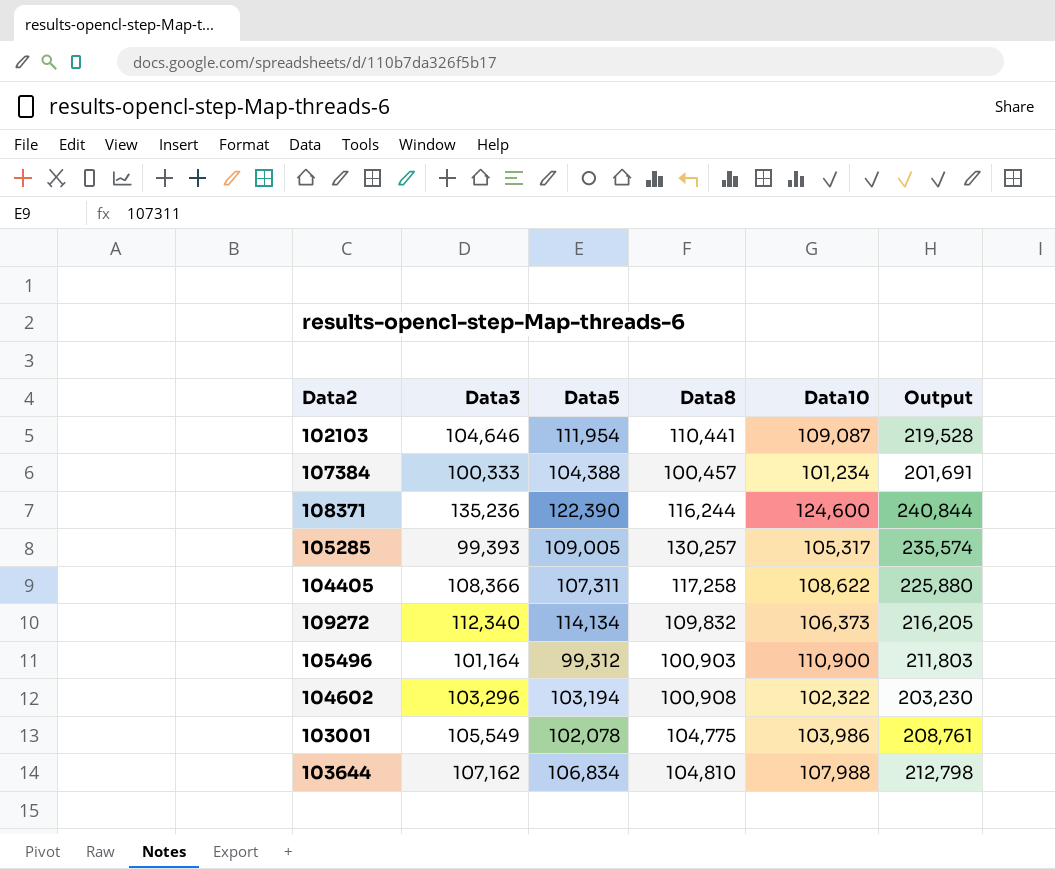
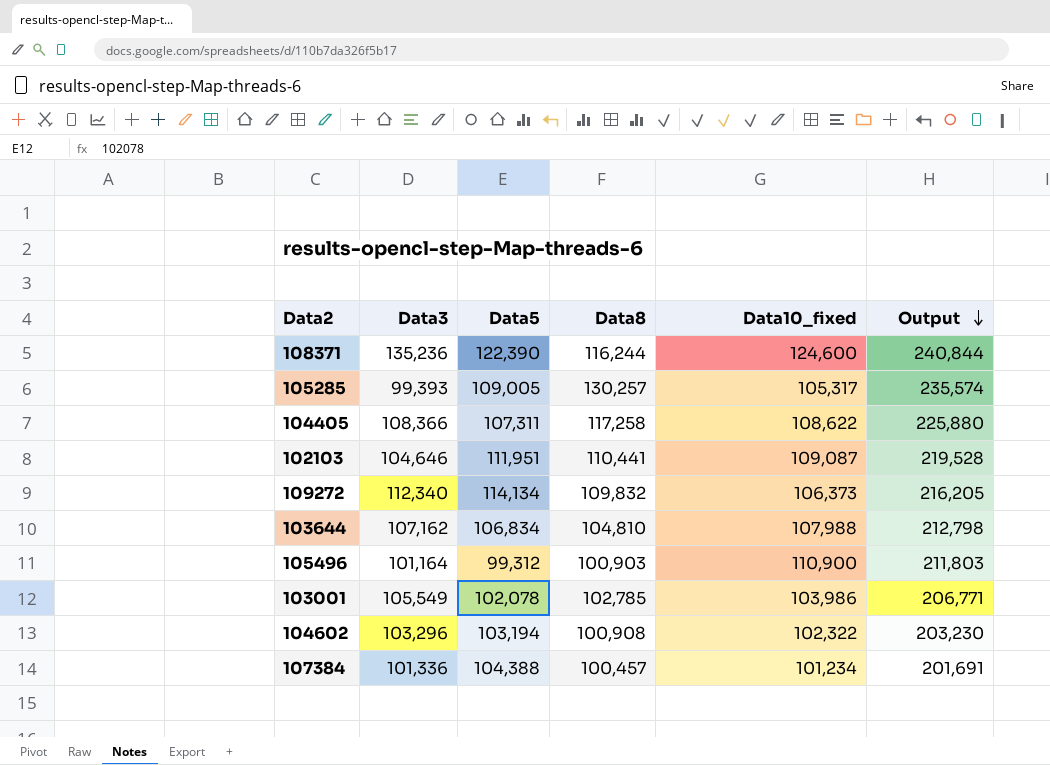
row order: none -> Output descending
column name: Data10 -> Data10_fixed
102103 | Data5: 111,954 -> 111,951
103001 | Data8: 104,775 -> 102,785
103001 | Output: 208,761 -> 206,771
107384 | Data3: 100,333 -> 101,336

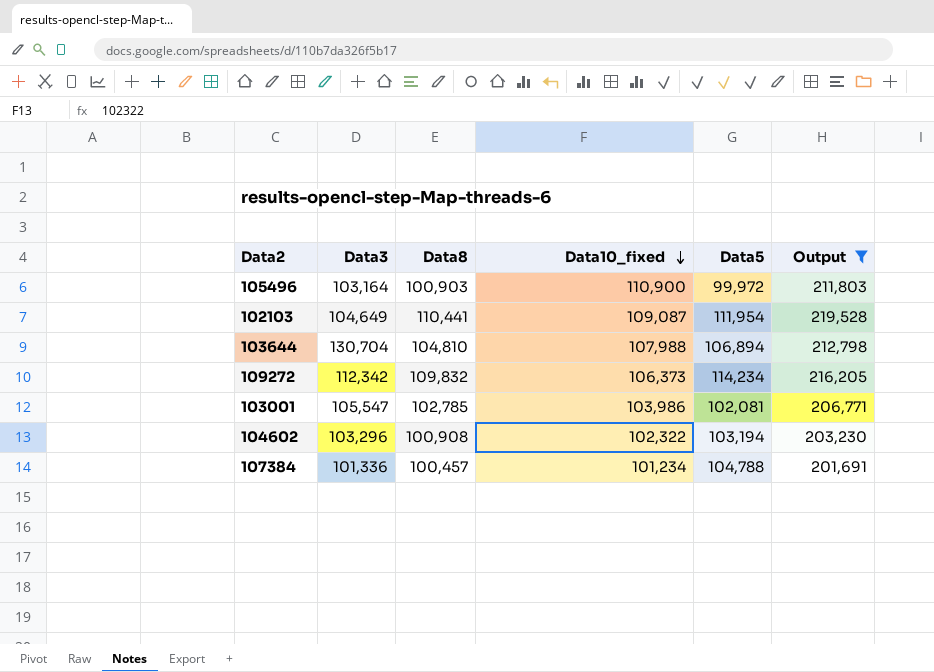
filter: none -> Output <= 219,528
row order: Output descending -> Data10_fixed descending
column Data5 | position: 3 -> 5
105496 | Data3: 101,164 -> 103,164
105496 | Data5: 99,312 -> 99,972
102103 | Data3: 104,646 -> 104,649
102103 | Data5: 111,951 -> 111,954
103644 | Data3: 107,162 -> 130,704
103644 | Data5: 106,834 -> 106,894
109272 | Data3: 112,340 -> 112,342
109272 | Data5: 114,134 -> 114,234
103001 | Data3: 105,549 -> 105,547
103001 | Data5: 102,078 -> 102,081
107384 | Data5: 104,388 -> 104,788

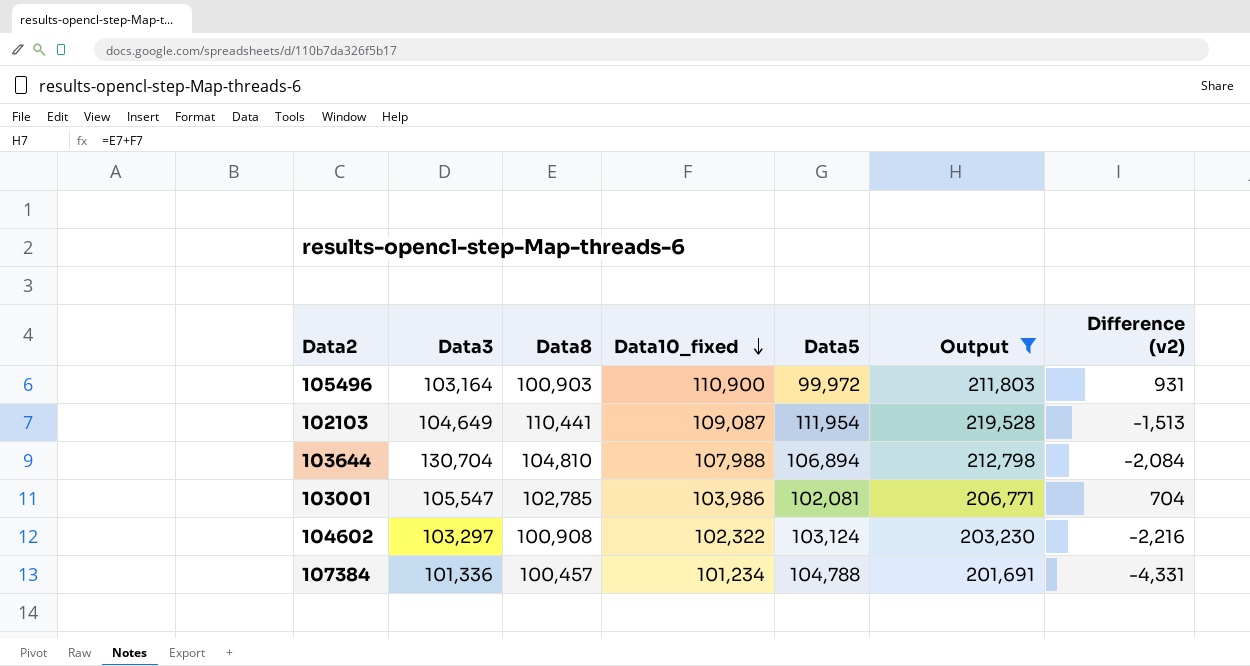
column Difference (v2) | formula: none -> [Data8] - [Data5]
row 109272: 112,342 | 109,832 | 106,373 | 114,234 | 216,205 -> none
104602 | Data3: 103,296 -> 103,297
104602 | Data5: 103,194 -> 103,124

